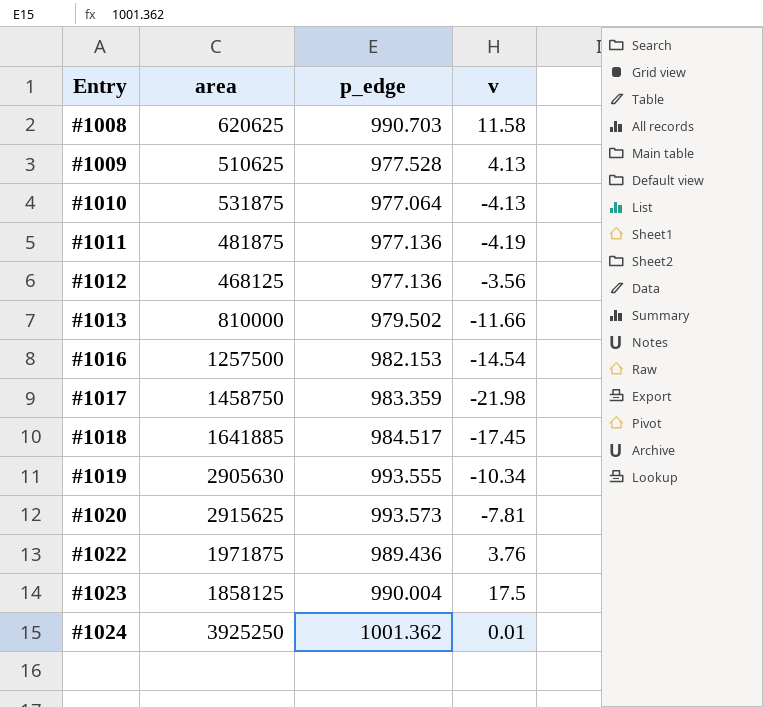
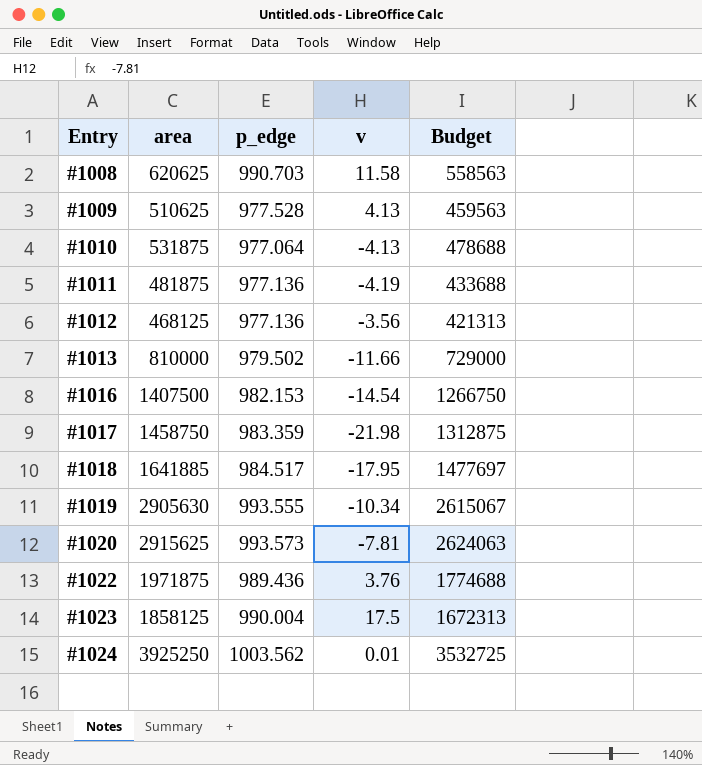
column Budget | formula: none -> [area] * 0.9
#1016 | area: 1257500 -> 1407500
#1018 | v: -17.45 -> -17.95
#1024 | p_edge: 1001.362 -> 1003.562

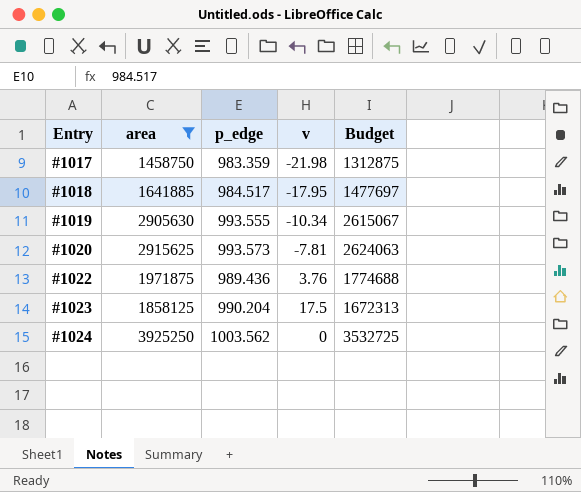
filter: none -> area >= 1458750
#1023 | p_edge: 990.004 -> 990.204
#1024 | v: 0.01 -> 0

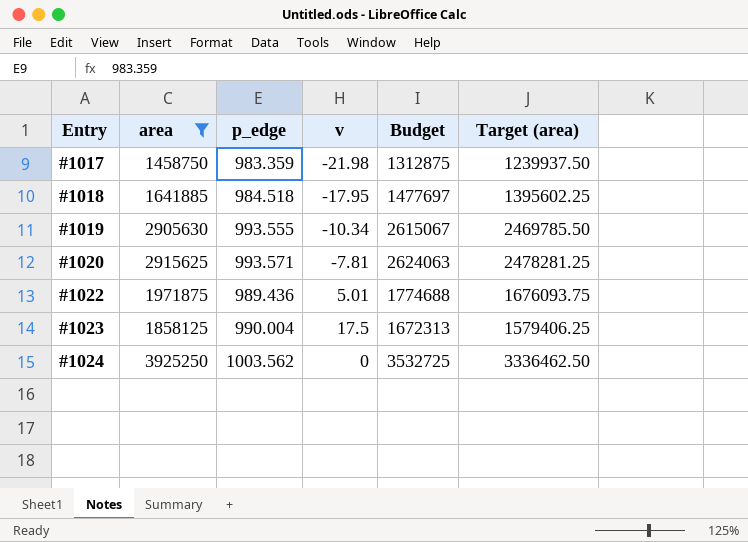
column Target (area) | formula: none -> [area] * 0.85
#1018 | p_edge: 984.517 -> 984.518
#1020 | p_edge: 993.573 -> 993.571
#1022 | v: 3.76 -> 5.01
#1023 | p_edge: 990.204 -> 990.004

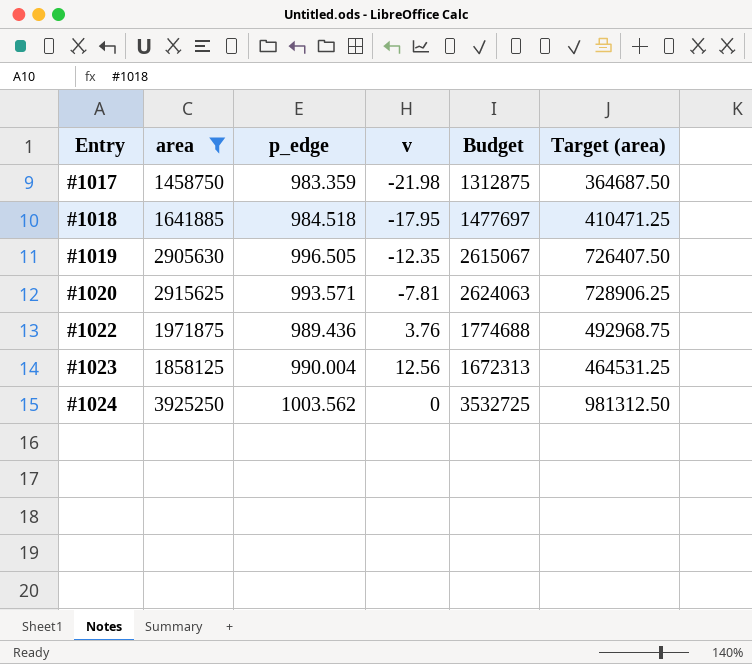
column Target (area) | formula: [area] * 0.85 -> [area] * 0.25
#1019 | p_edge: 993.555 -> 996.505
#1019 | v: -10.34 -> -12.35
#1022 | v: 5.01 -> 3.76
#1023 | v: 17.5 -> 12.56

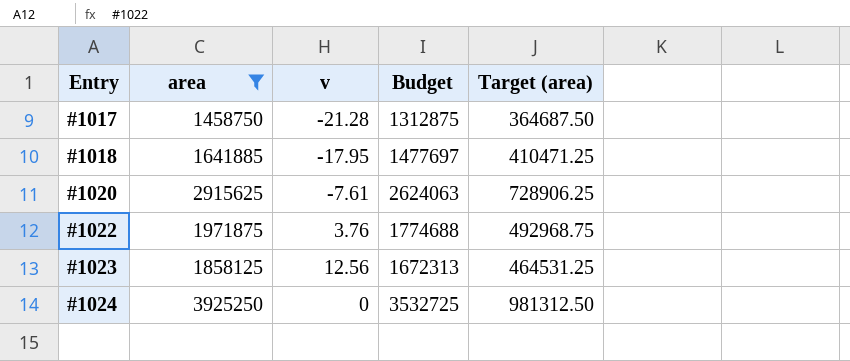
column p_edge | position: 3 -> none
row #1019: 2905630 | 996.505 | -12.35 | 2615067 | 726407.50 -> none
#1017 | v: -21.98 -> -21.28
#1020 | v: -7.81 -> -7.61

